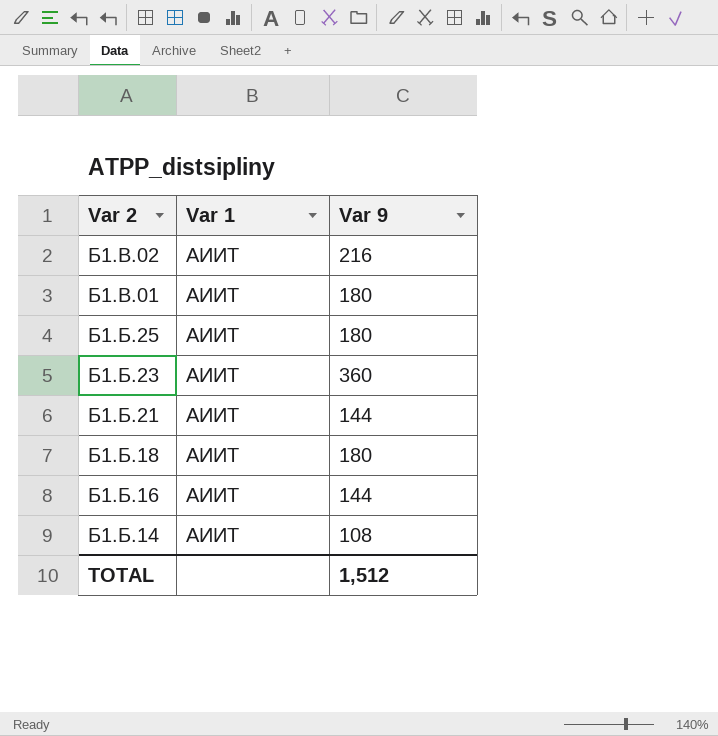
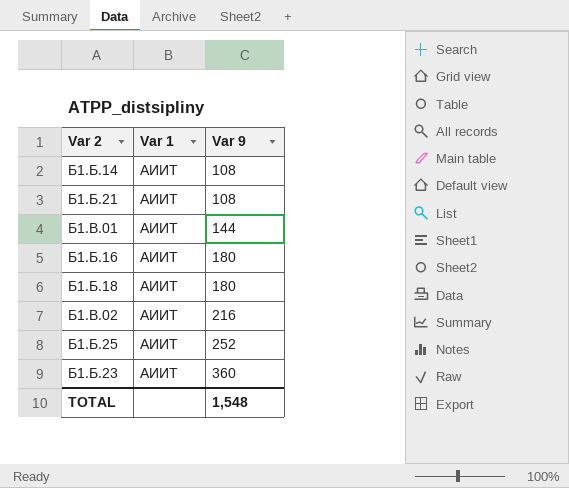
row order: Var 2 descending -> Var 9 ascending
Б1.Б.21 | Var 9: 144 -> 108
Б1.В.01 | Var 9: 180 -> 144
Б1.Б.16 | Var 9: 144 -> 180
Б1.Б.25 | Var 9: 180 -> 252
TOTAL | Var 9: 1,512 -> 1,548

